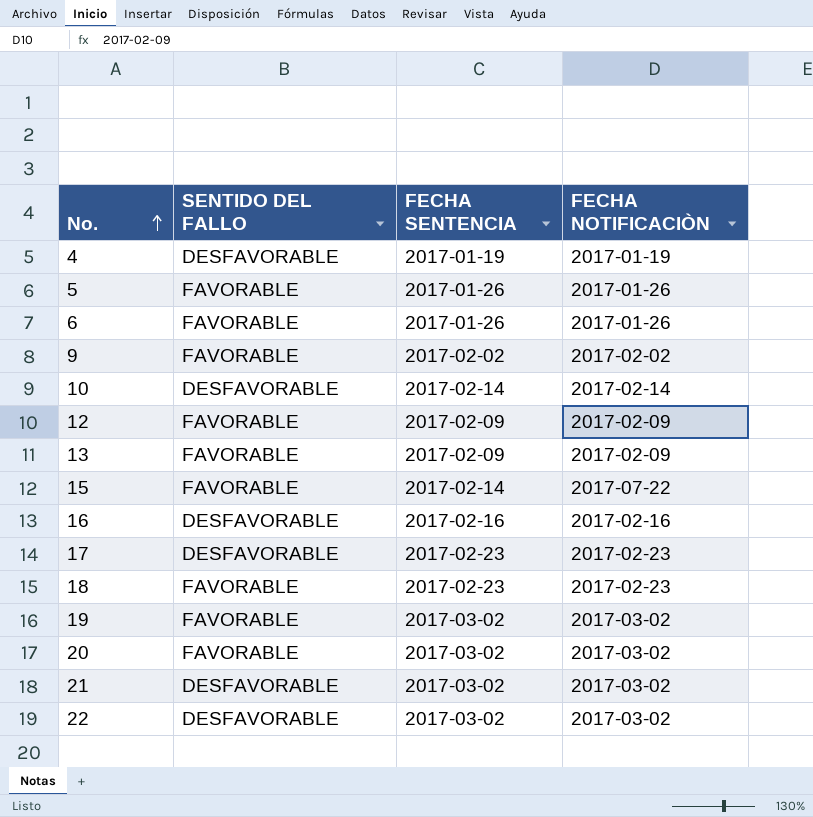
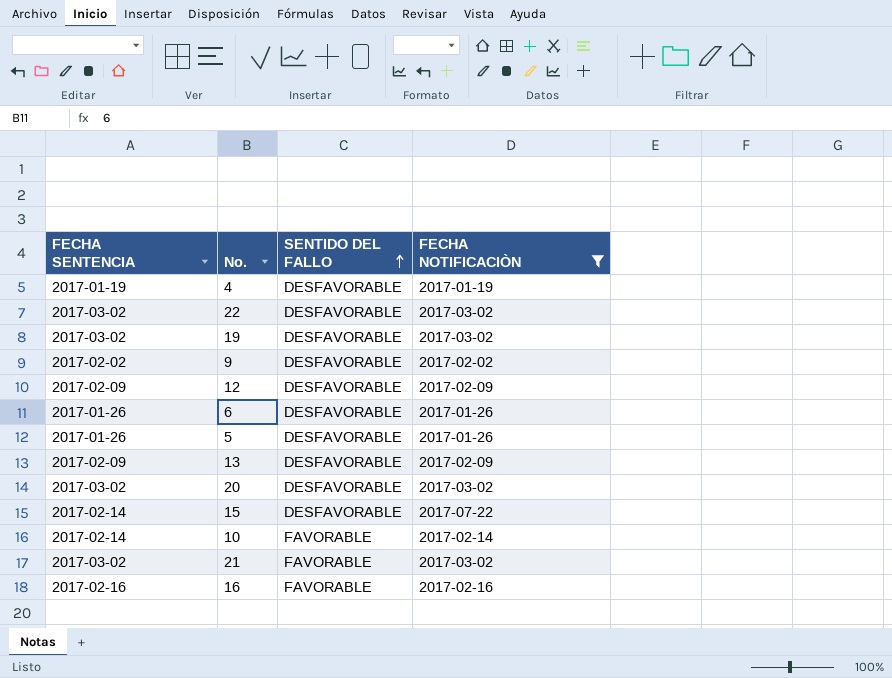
filter: none -> FECHA NOTIFICACIÒN != 2017-02-23
row order: No. ascending -> SENTIDO DEL FALLO ascending
column FECHA SENTENCIA | position: 3 -> 1
19 | SENTIDO DEL FALLO: FAVORABLE -> DESFAVORABLE
9 | SENTIDO DEL FALLO: FAVORABLE -> DESFAVORABLE
12 | SENTIDO DEL FALLO: FAVORABLE -> DESFAVORABLE
6 | SENTIDO DEL FALLO: FAVORABLE -> DESFAVORABLE
5 | SENTIDO DEL FALLO: FAVORABLE -> DESFAVORABLE
13 | SENTIDO DEL FALLO: FAVORABLE -> DESFAVORABLE
20 | SENTIDO DEL FALLO: FAVORABLE -> DESFAVORABLE
15 | SENTIDO DEL FALLO: FAVORABLE -> DESFAVORABLE
10 | SENTIDO DEL FALLO: DESFAVORABLE -> FAVORABLE
21 | SENTIDO DEL FALLO: DESFAVORABLE -> FAVORABLE
16 | SENTIDO DEL FALLO: DESFAVORABLE -> FAVORABLE

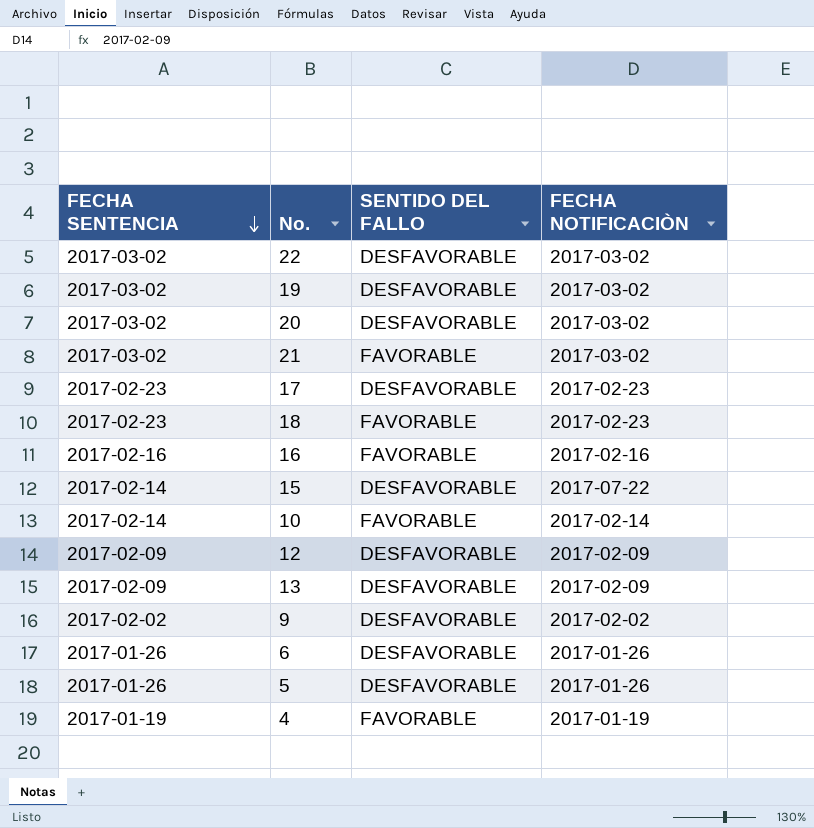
filter: FECHA NOTIFICACIÒN != 2017-02-23 -> none
row order: SENTIDO DEL FALLO ascending -> FECHA SENTENCIA descending
4 | SENTIDO DEL FALLO: DESFAVORABLE -> FAVORABLE

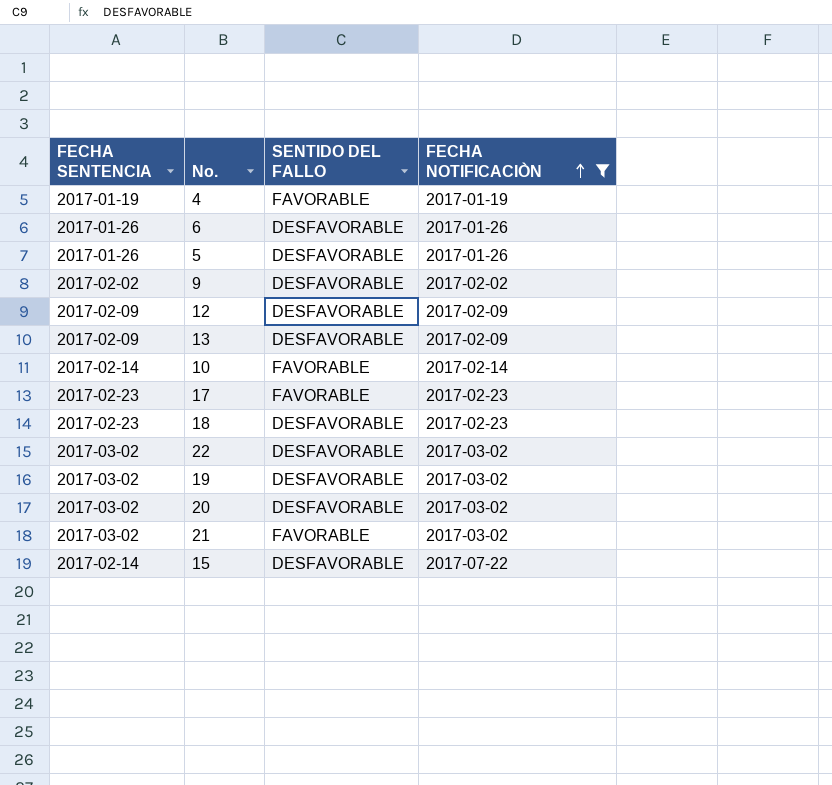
filter: none -> FECHA NOTIFICACIÒN != 2017-02-16
row order: FECHA SENTENCIA descending -> FECHA NOTIFICACIÒN ascending
17 | SENTIDO DEL FALLO: DESFAVORABLE -> FAVORABLE
18 | SENTIDO DEL FALLO: FAVORABLE -> DESFAVORABLE

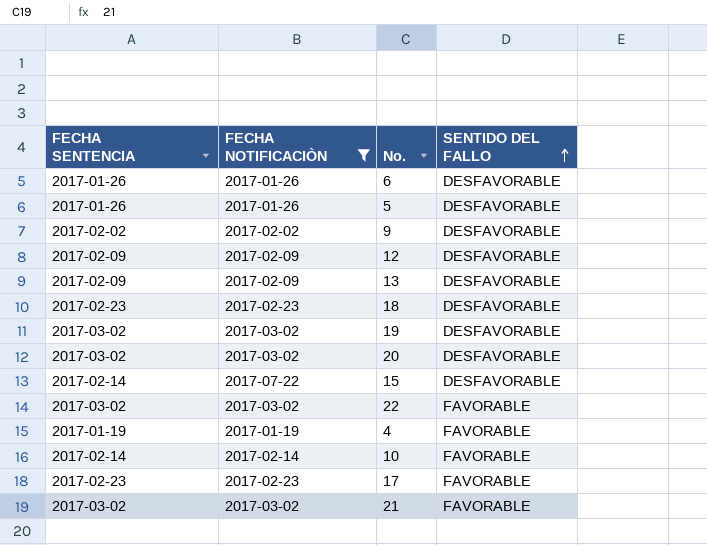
row order: FECHA NOTIFICACIÒN ascending -> SENTIDO DEL FALLO ascending
column FECHA NOTIFICACIÒN | position: 4 -> 2
22 | SENTIDO DEL FALLO: DESFAVORABLE -> FAVORABLE

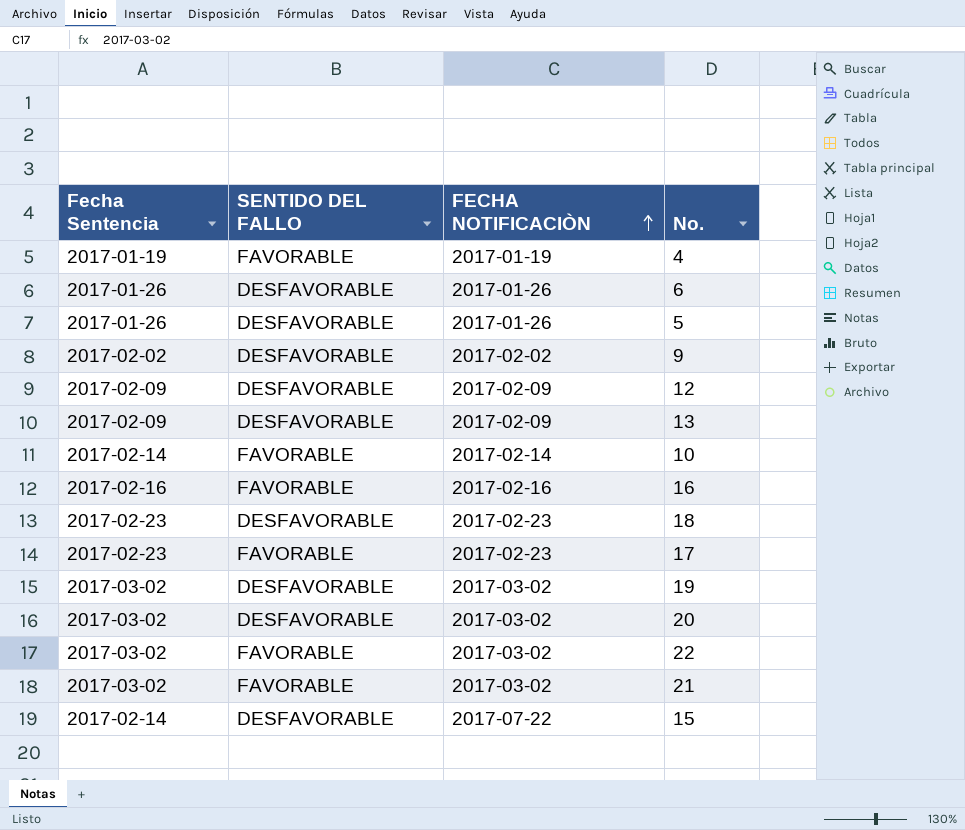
filter: FECHA NOTIFICACIÒN != 2017-02-16 -> none
row order: SENTIDO DEL FALLO ascending -> FECHA NOTIFICACIÒN ascending
column name: FECHA SENTENCIA -> Fecha Sentencia
column SENTIDO DEL FALLO | position: 4 -> 2

